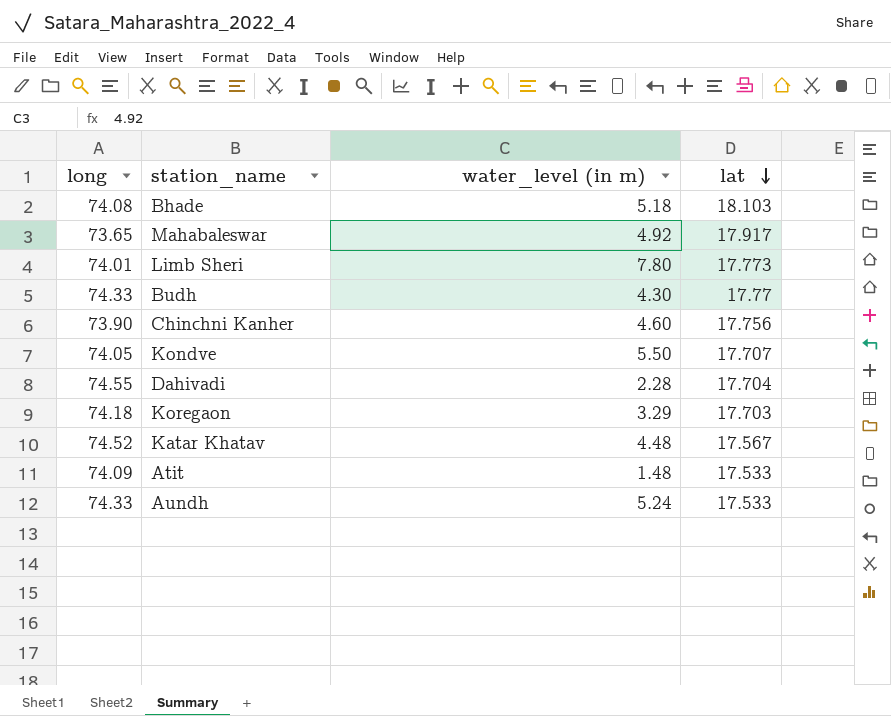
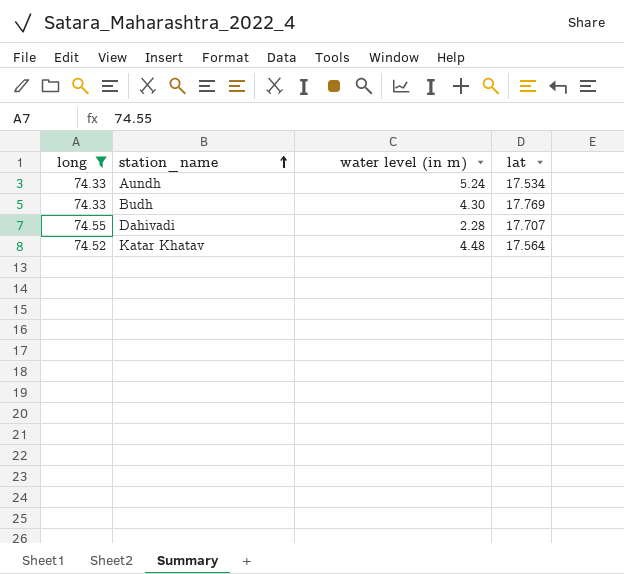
filter: none -> long >= 74.33
row order: lat descending -> station_name ascending
column name: water_level (in m) -> water level (in m)
Aundh | lat: 17.533 -> 17.534
Budh | lat: 17.77 -> 17.769
Dahivadi | lat: 17.704 -> 17.707
Katar Khatav | lat: 17.567 -> 17.564

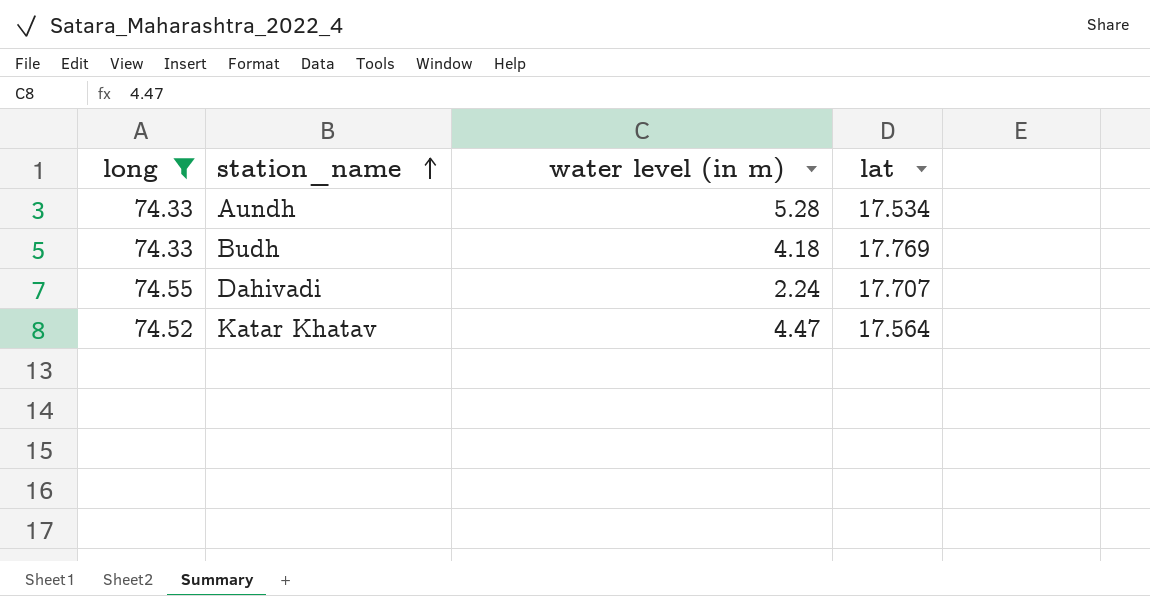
Aundh | water level (in m): 5.24 -> 5.28
Budh | water level (in m): 4.30 -> 4.18
Dahivadi | water level (in m): 2.28 -> 2.24
Katar Khatav | water level (in m): 4.48 -> 4.47

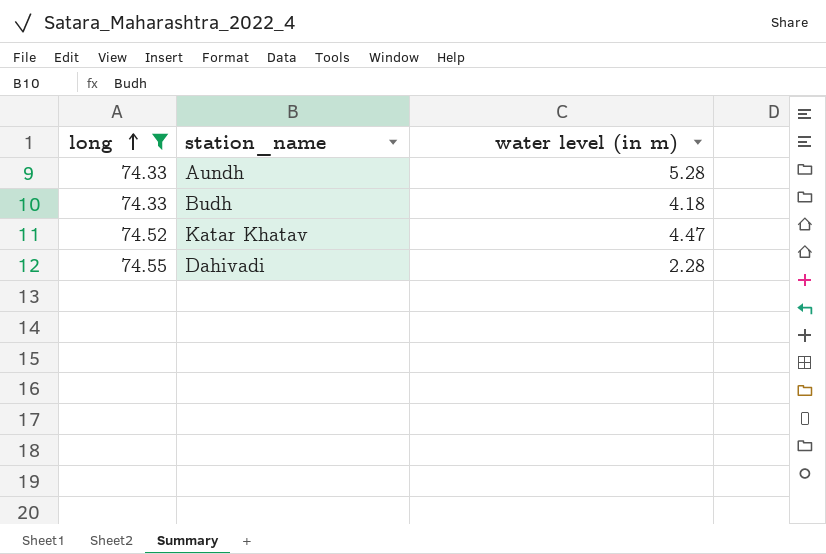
row order: station_name ascending -> long ascending
column lat | position: 4 -> none
Dahivadi | water level (in m): 2.24 -> 2.28

